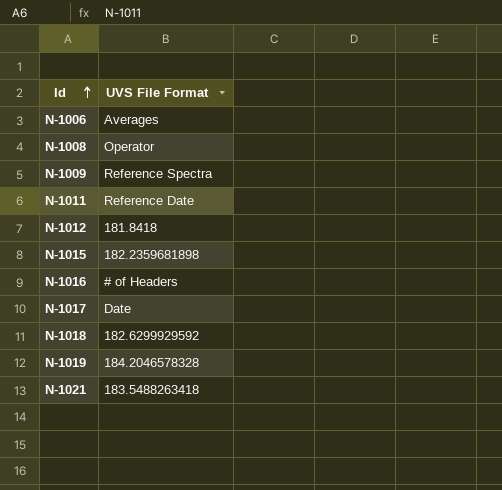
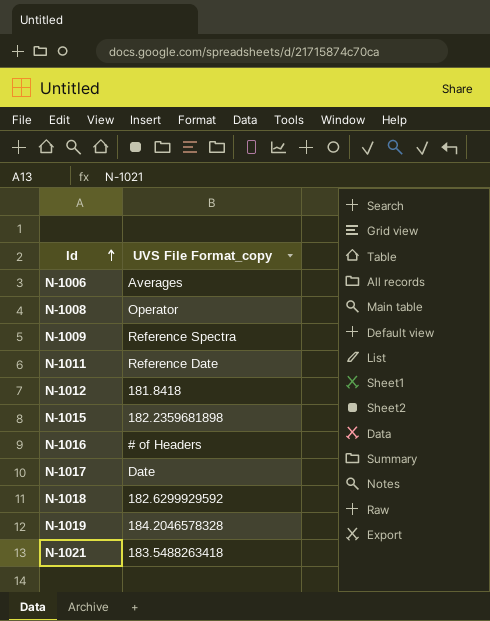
column name: UVS File Format -> UVS File Format_copy

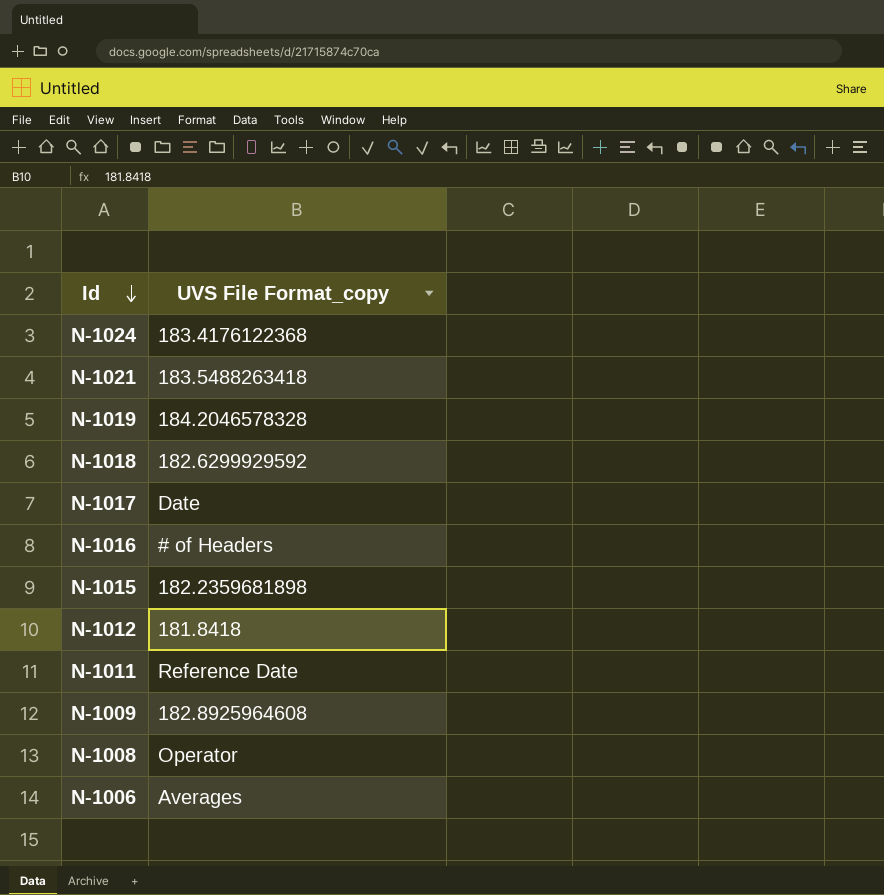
row order: Id ascending -> Id descending
row N-1024: none -> 183.4176122368
N-1009 | UVS File Format_copy: Reference Spectra -> 182.8925964608

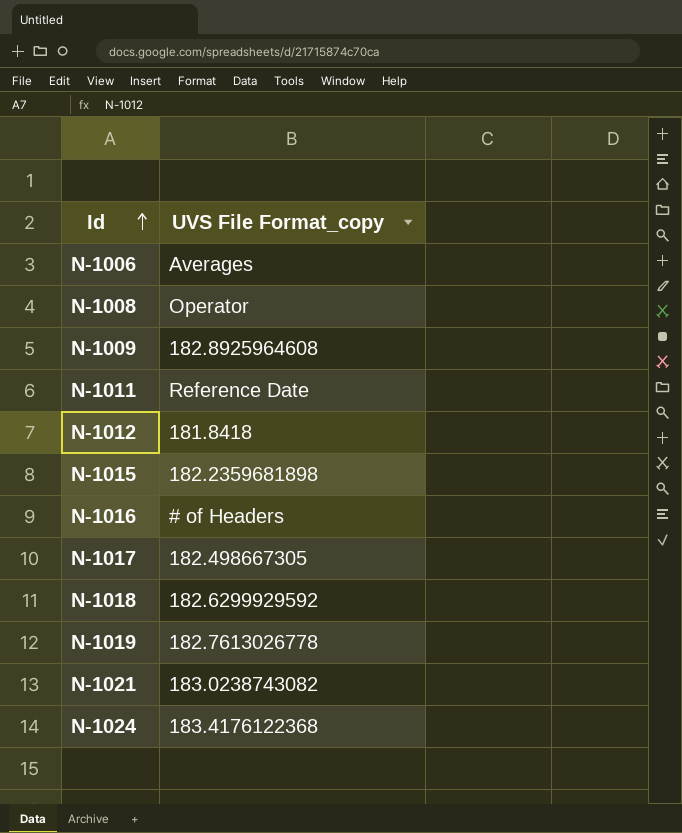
row order: Id descending -> Id ascending
N-1017 | UVS File Format_copy: Date -> 182.498667305
N-1019 | UVS File Format_copy: 184.2046578328 -> 182.7613026778
N-1021 | UVS File Format_copy: 183.5488263418 -> 183.0238743082

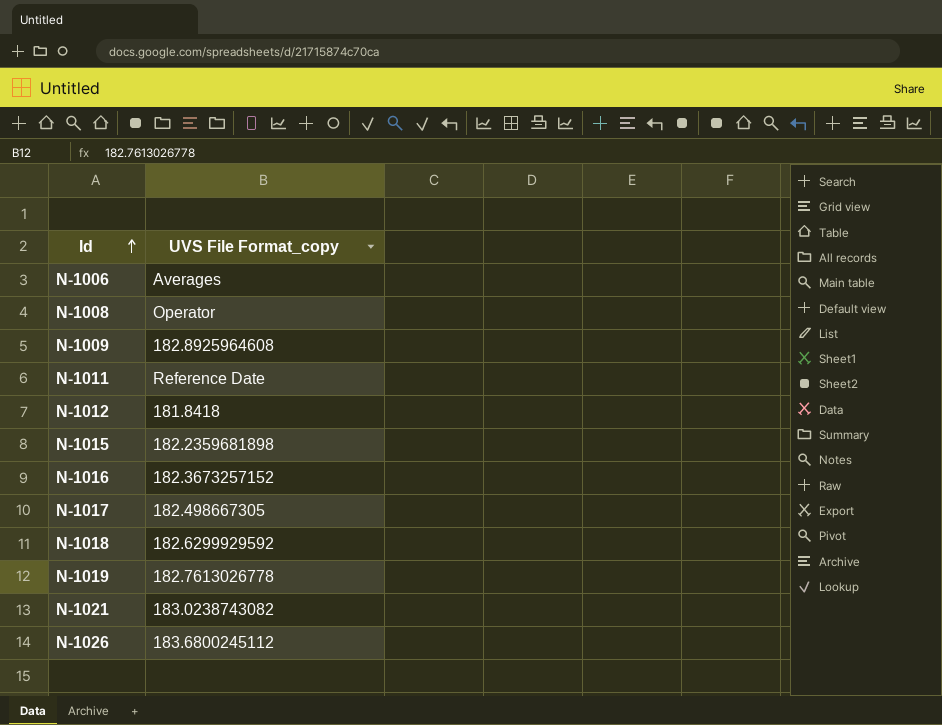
row N-1024: 183.4176122368 -> none
N-1016 | UVS File Format_copy: # of Headers -> 182.3673257152
row N-1026: none -> 183.6800245112

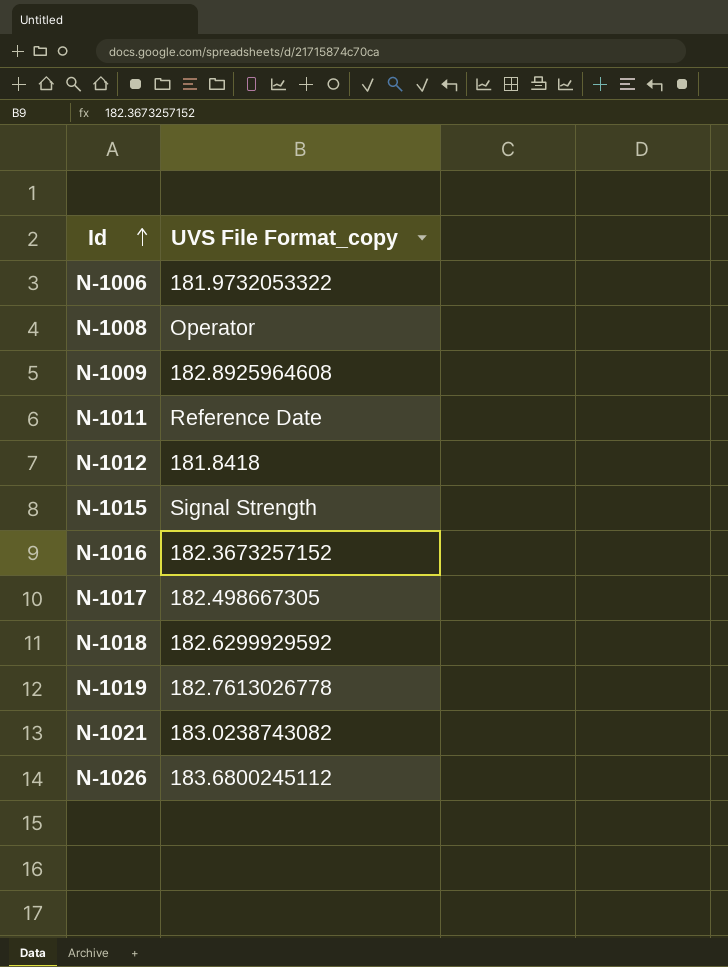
N-1006 | UVS File Format_copy: Averages -> 181.9732053322
N-1015 | UVS File Format_copy: 182.2359681898 -> Signal Strength

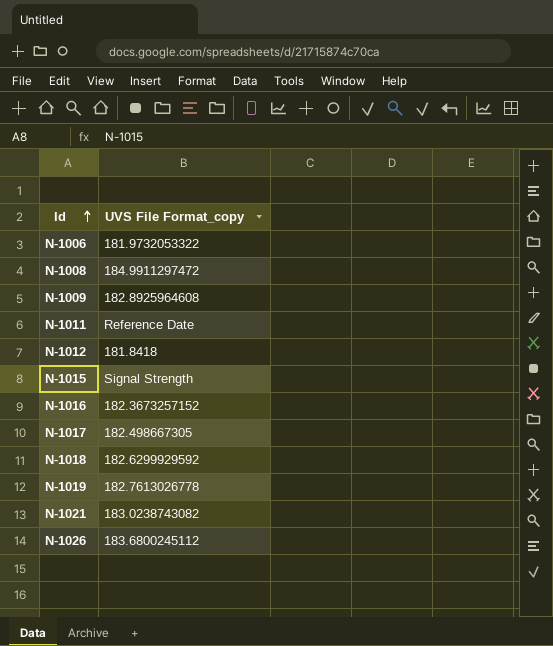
N-1008 | UVS File Format_copy: Operator -> 184.9911297472

